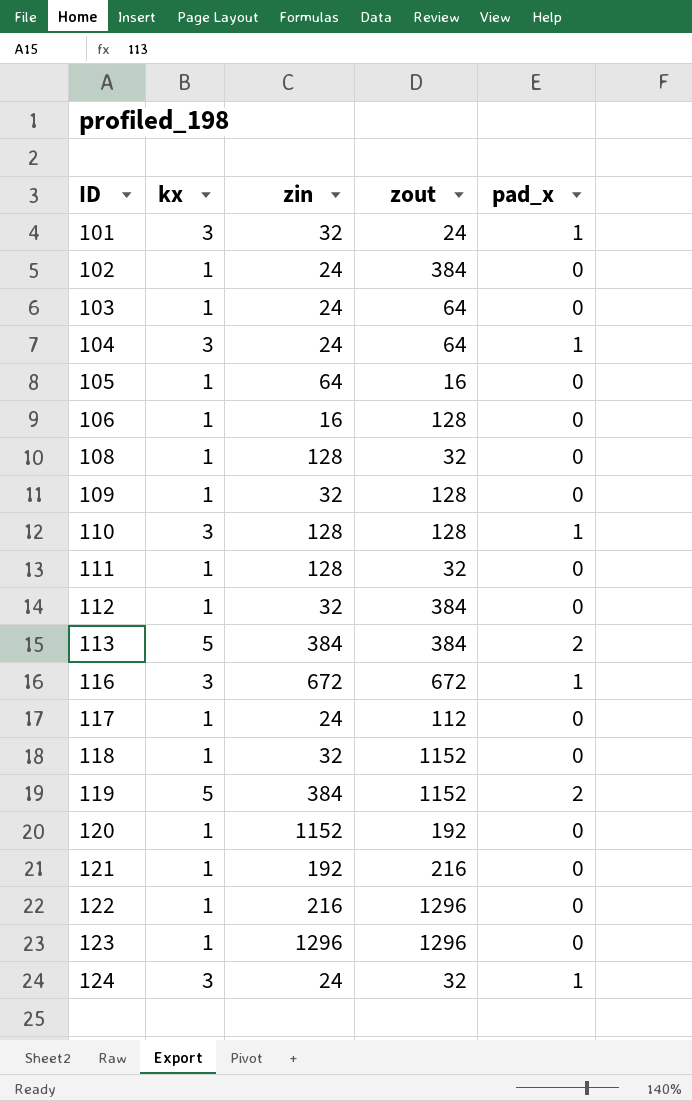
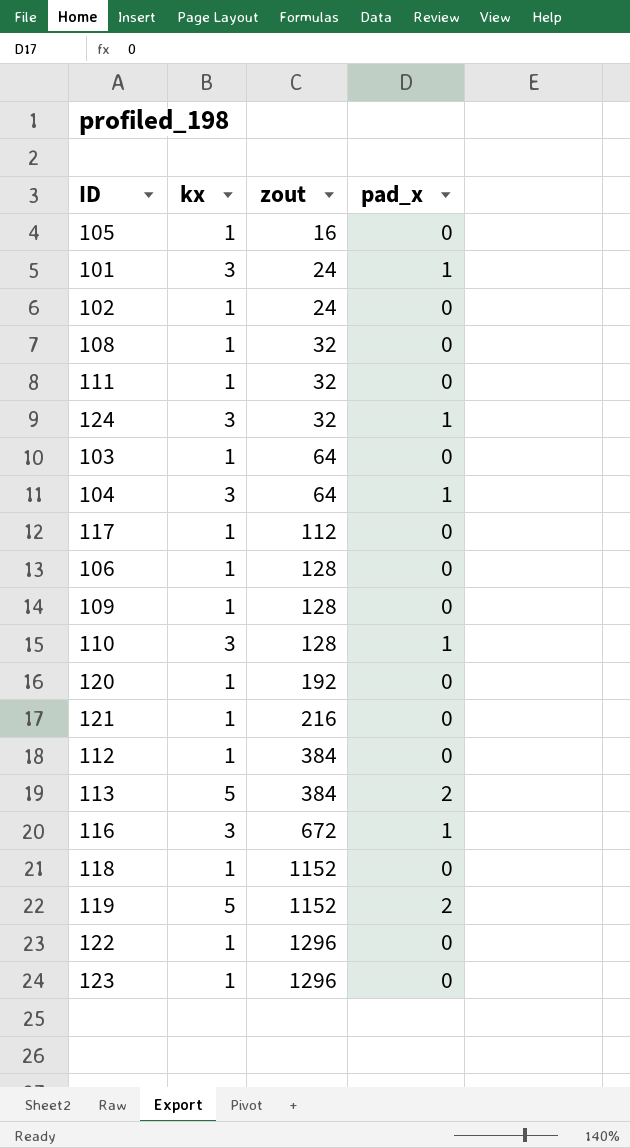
row order: ID ascending -> zout ascending
column zin | position: 3 -> none
102 | zout: 384 -> 24

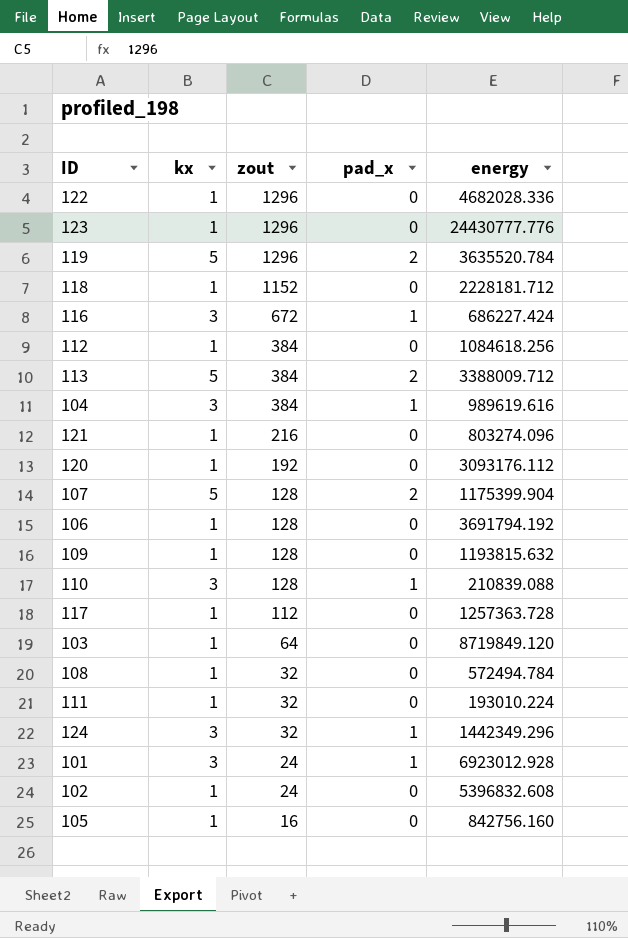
row order: zout ascending -> zout descending
column energy | position: none -> 5
119 | zout: 1152 -> 1296
104 | zout: 64 -> 384
row 107: none -> 5 | 128 | 2 | 1175399.904

